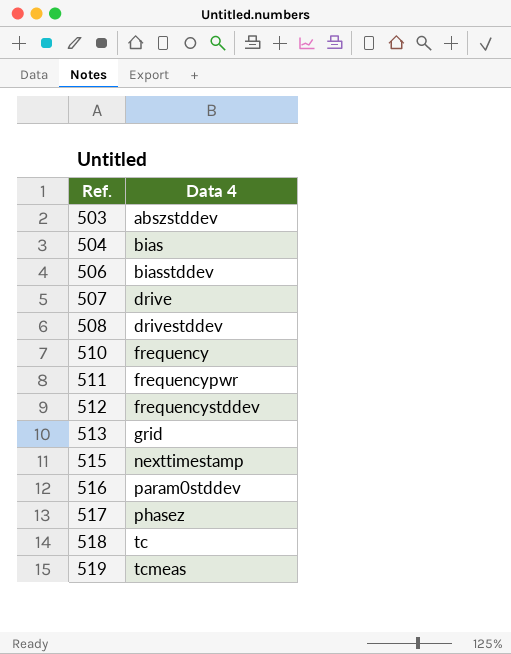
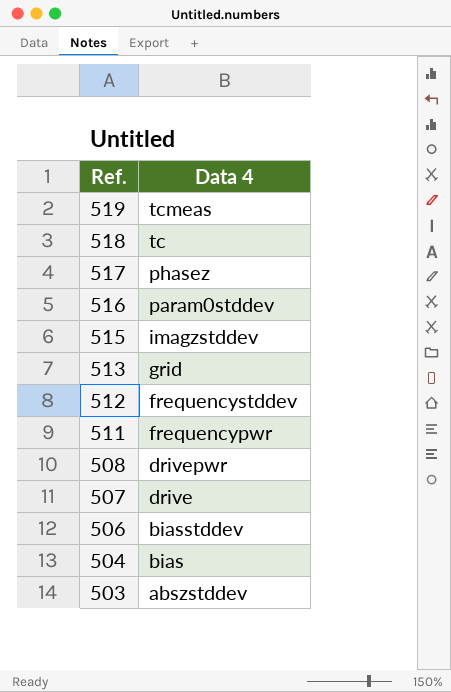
row order: Ref. ascending -> Ref. descending
row 510: frequency -> none
515 | Data 4: nexttimestamp -> imagzstddev
508 | Data 4: drivestddev -> drivepwr

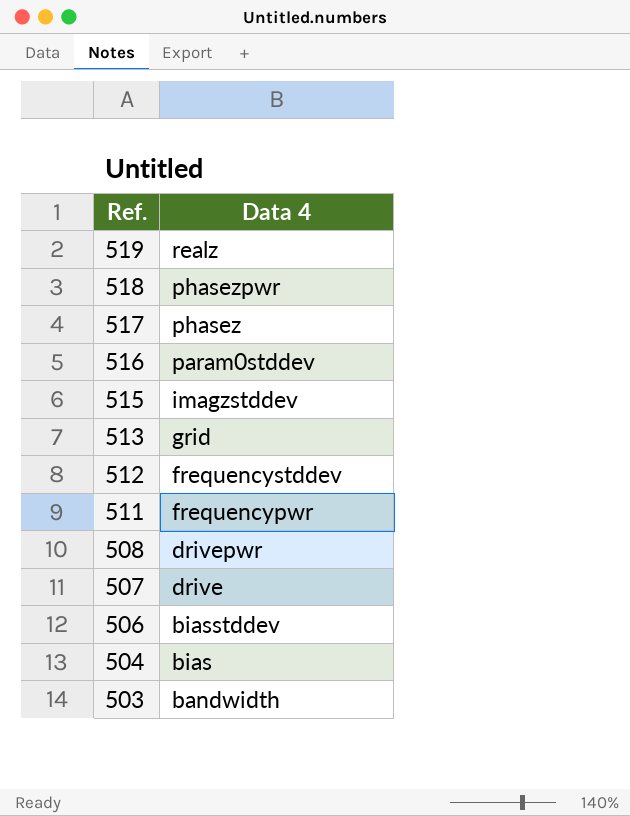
519 | Data 4: tcmeas -> realz
518 | Data 4: tc -> phasezpwr
503 | Data 4: abszstddev -> bandwidth

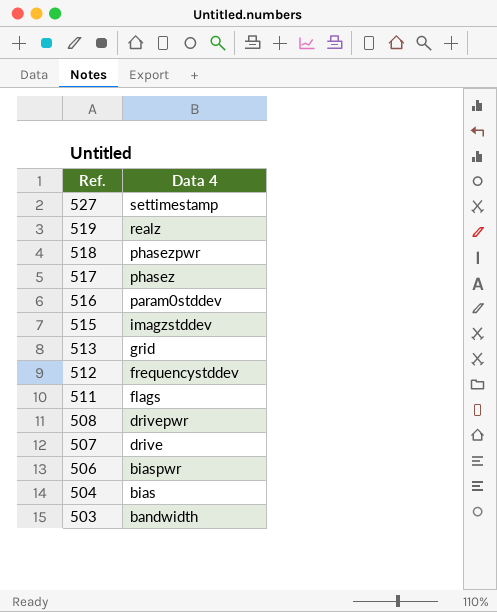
row 527: none -> settimestamp
511 | Data 4: frequencypwr -> flags
506 | Data 4: biasstddev -> biaspwr

